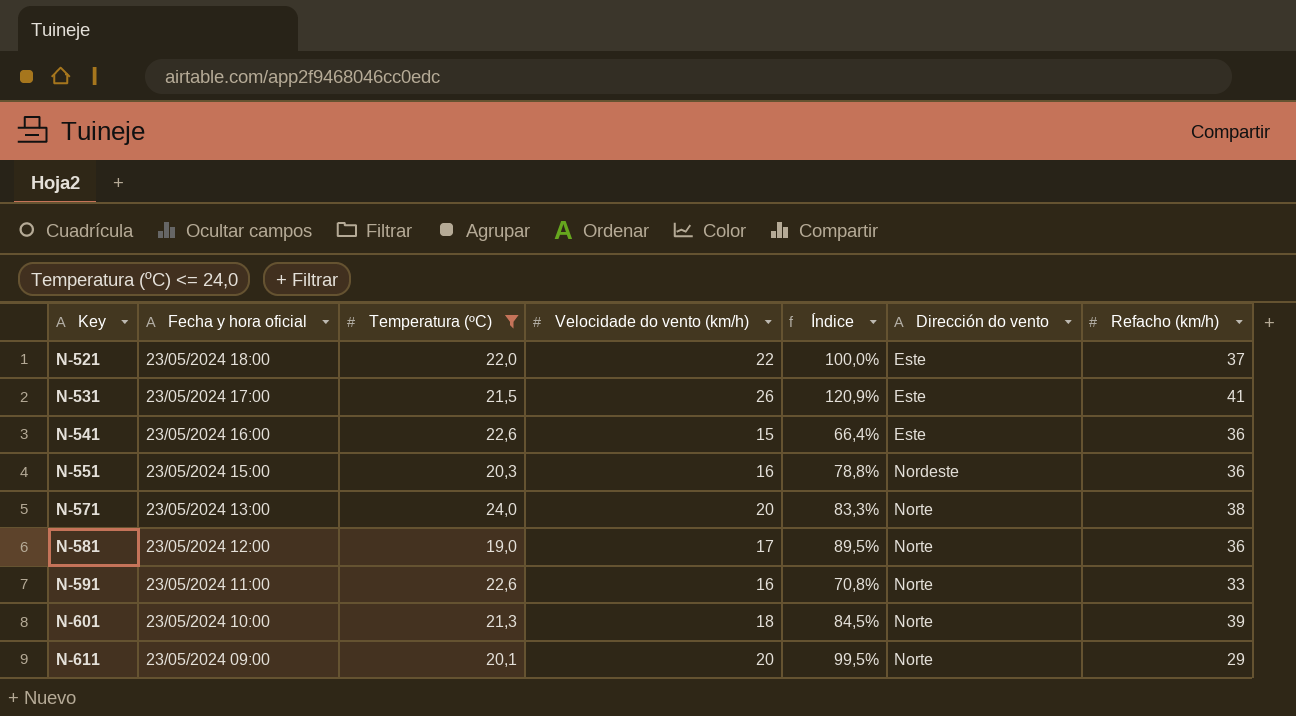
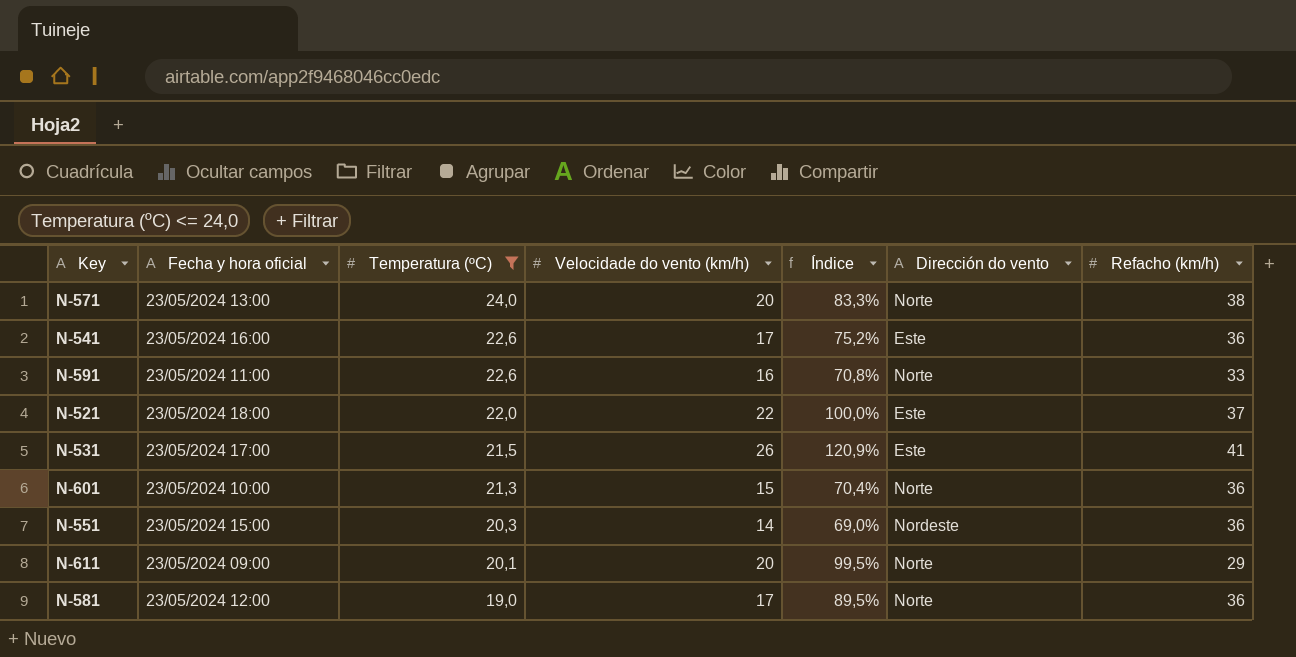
row order: Key ascending -> Temperatura (ºC) descending
N-541 | Velocidade do vento (km/h): 15 -> 17
N-541 | Índice: 66,4% -> 75,2%
N-601 | Velocidade do vento (km/h): 18 -> 15
N-601 | Índice: 84,5% -> 70,4%
N-601 | Refacho (km/h): 39 -> 36
N-551 | Velocidade do vento (km/h): 16 -> 14
N-551 | Índice: 78,8% -> 69,0%

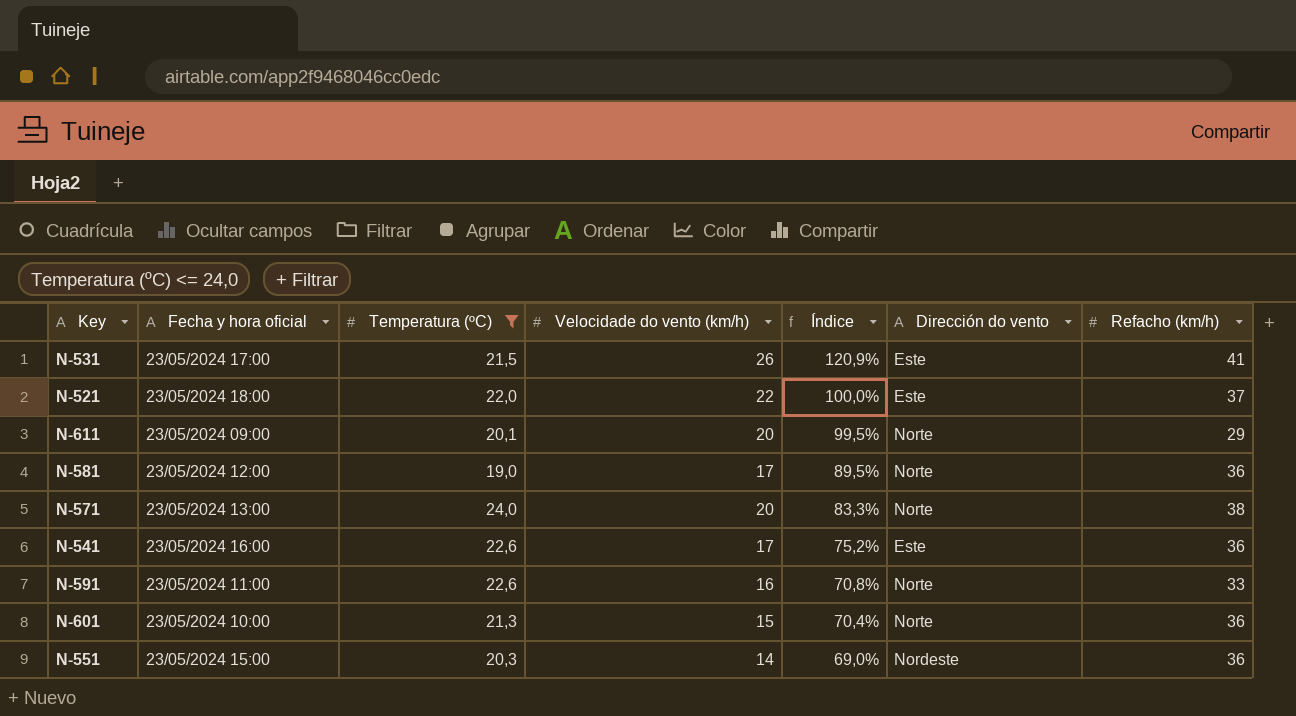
row order: Temperatura (ºC) descending -> Índice descending

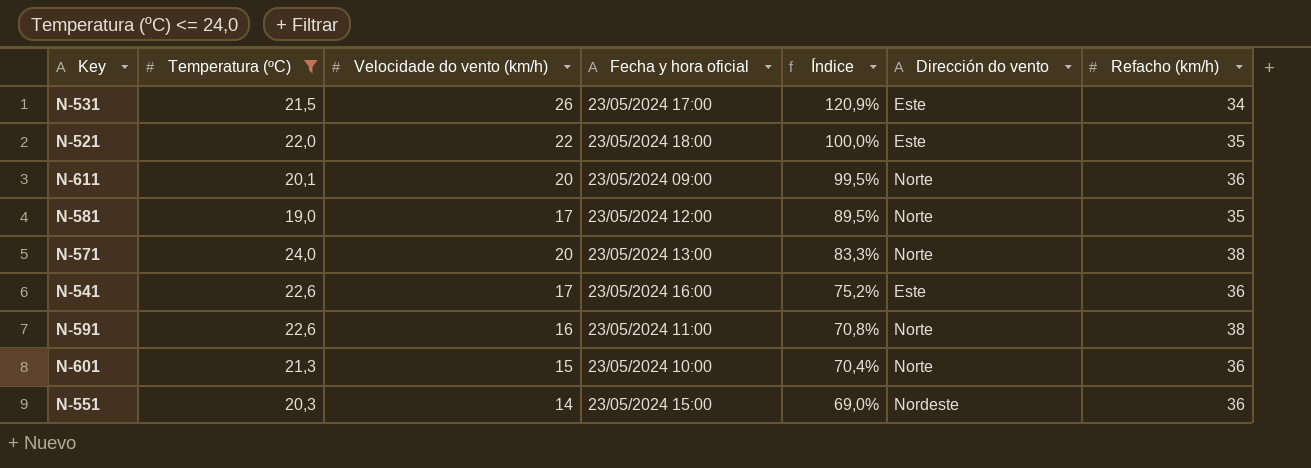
column Fecha y hora oficial | position: 2 -> 4
N-531 | Refacho (km/h): 41 -> 34
N-521 | Refacho (km/h): 37 -> 35
N-611 | Refacho (km/h): 29 -> 36
N-581 | Refacho (km/h): 36 -> 35
N-591 | Refacho (km/h): 33 -> 38

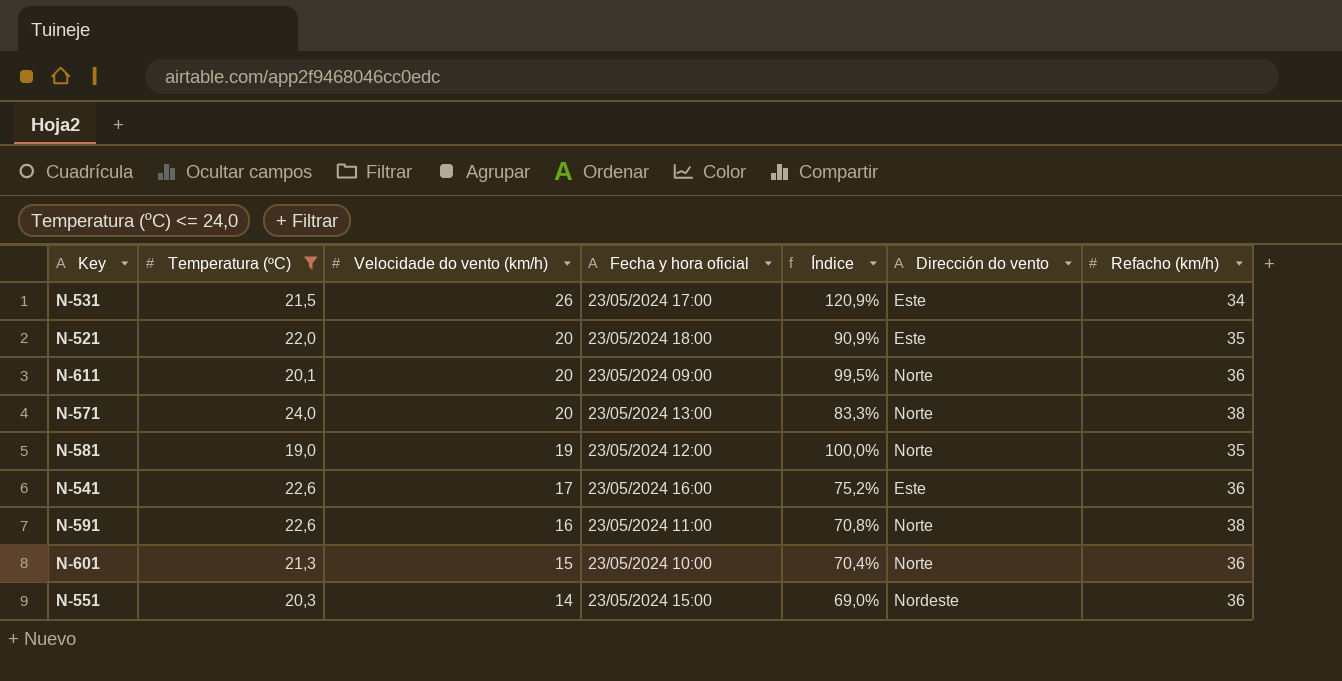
row order: Índice descending -> Velocidade do vento (km/h) descending
N-521 | Velocidade do vento (km/h): 22 -> 20
N-521 | Índice: 100,0% -> 90,9%
N-581 | Velocidade do vento (km/h): 17 -> 19
N-581 | Índice: 89,5% -> 100,0%

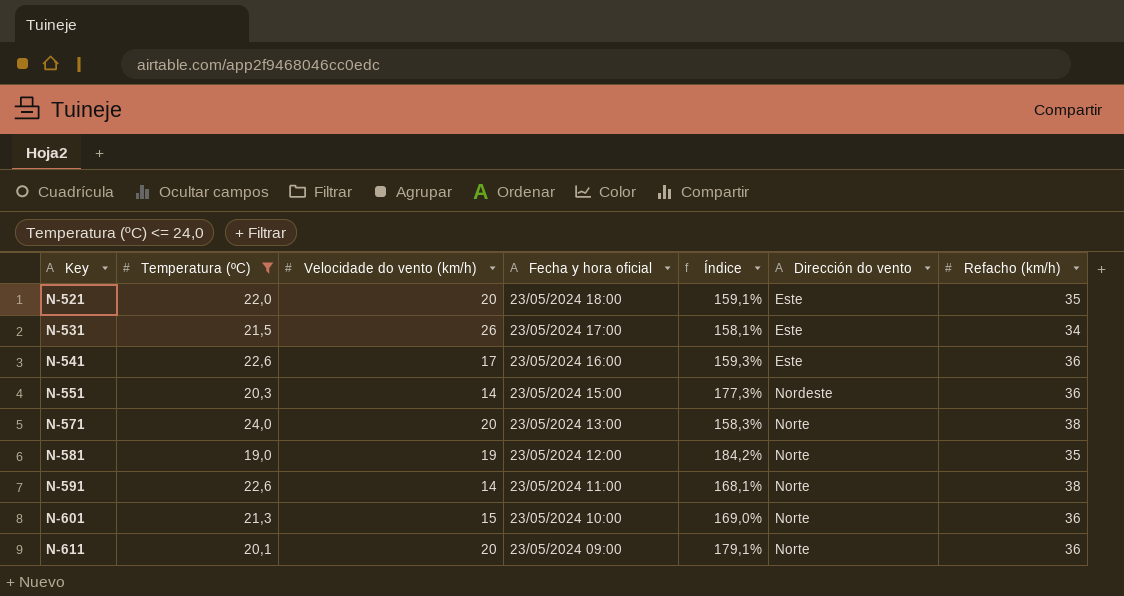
row order: Velocidade do vento (km/h) descending -> Key ascending
column Índice | formula: [Velocidade do vento (km/h)] / [Temperatura (ºC)] -> [Refacho (km/h)] / [Temperatura (ºC)]
N-591 | Velocidade do vento (km/h): 16 -> 14

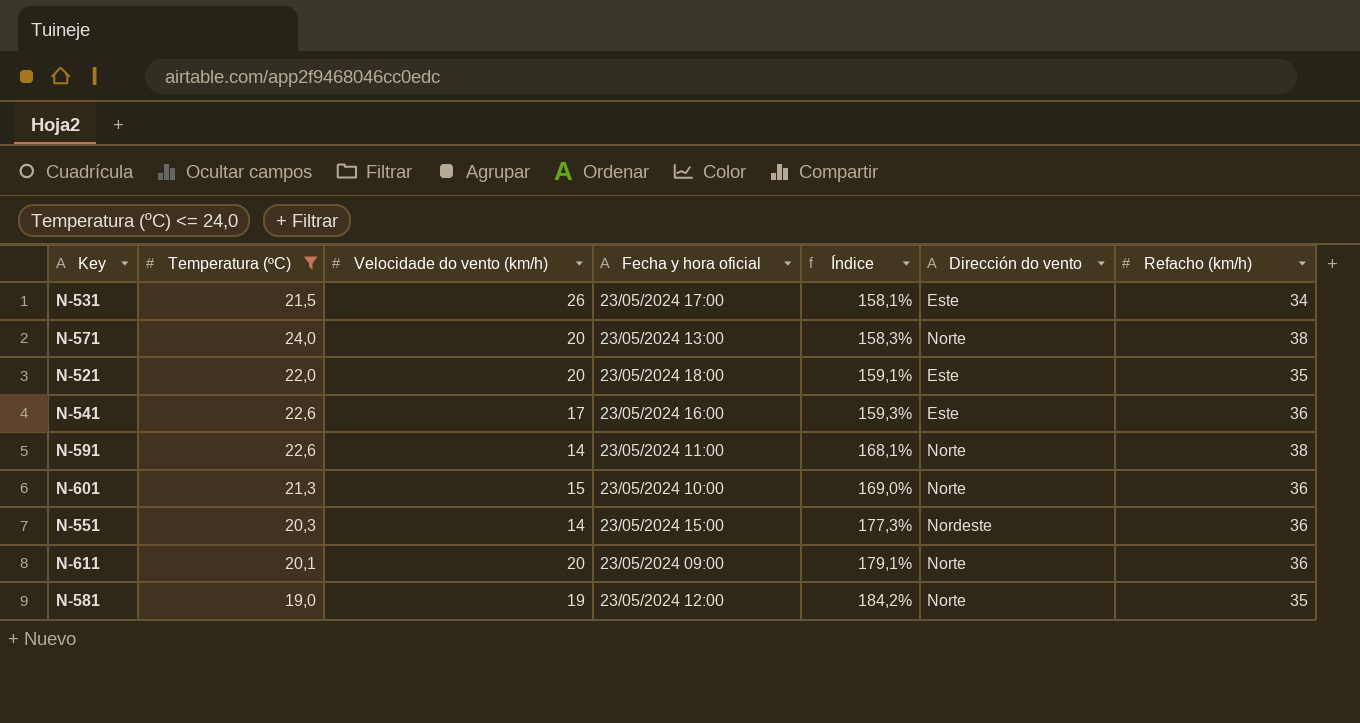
row order: Key ascending -> Índice ascending

